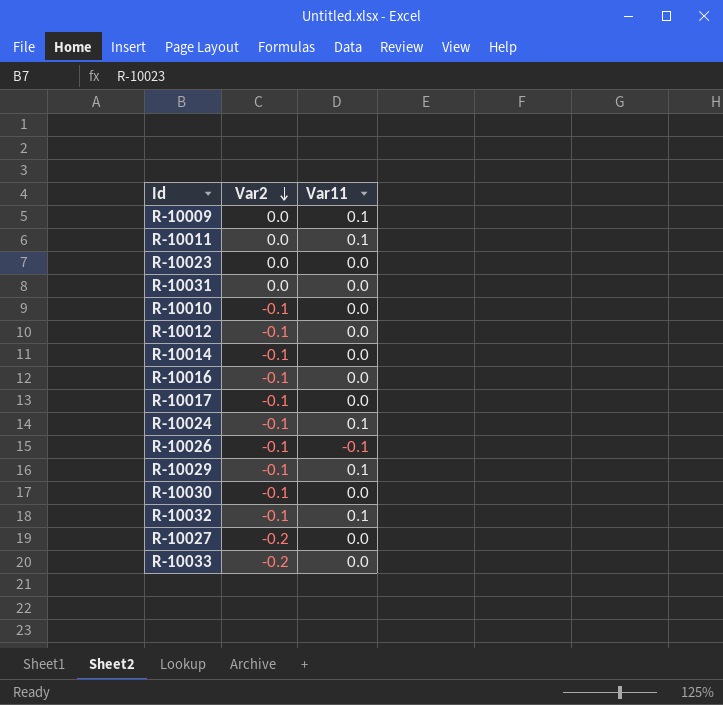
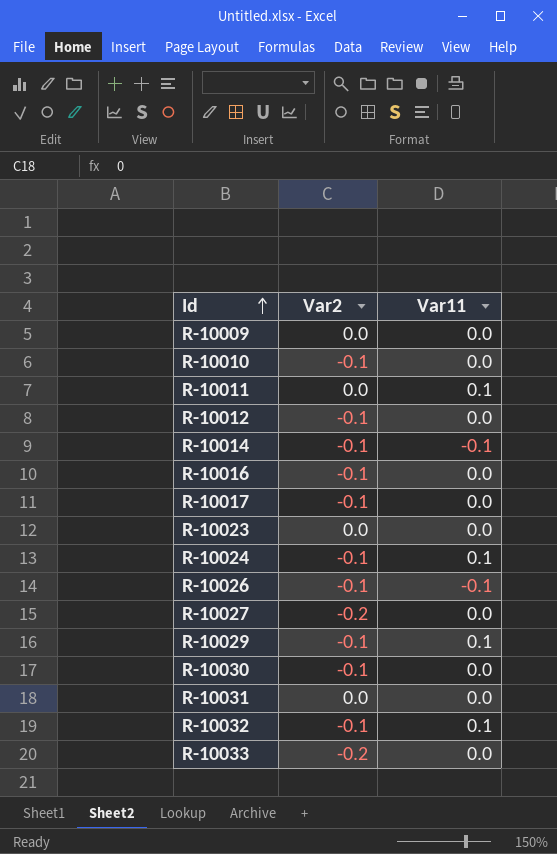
row order: Var2 descending -> Id ascending
R-10009 | Var11: 0.1 -> 0.0
R-10014 | Var11: 0.0 -> -0.1

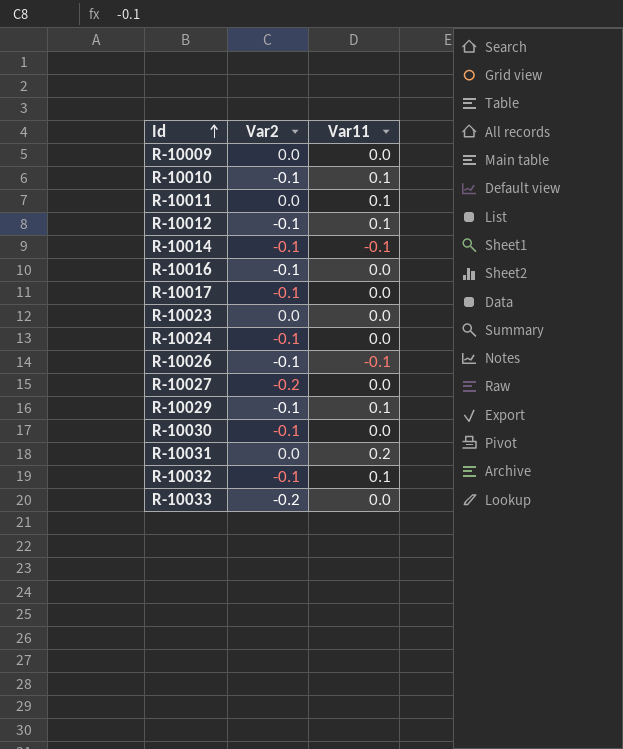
R-10010 | Var11: 0.0 -> 0.1
R-10012 | Var11: 0.0 -> 0.1
R-10024 | Var11: 0.1 -> 0.0
R-10031 | Var11: 0.0 -> 0.2

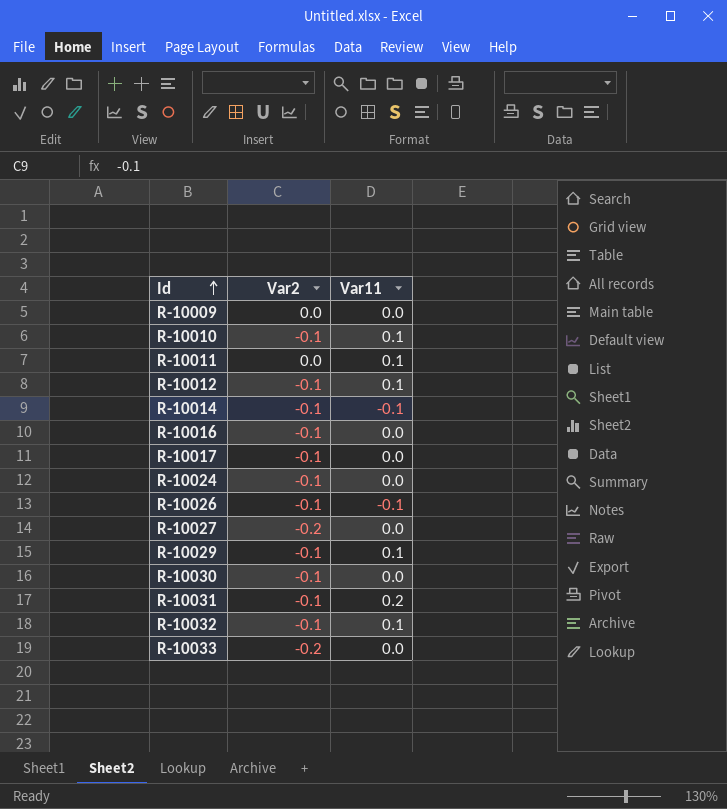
row R-10023: 0.0 | 0.0 -> none
R-10031 | Var2: 0.0 -> -0.1

